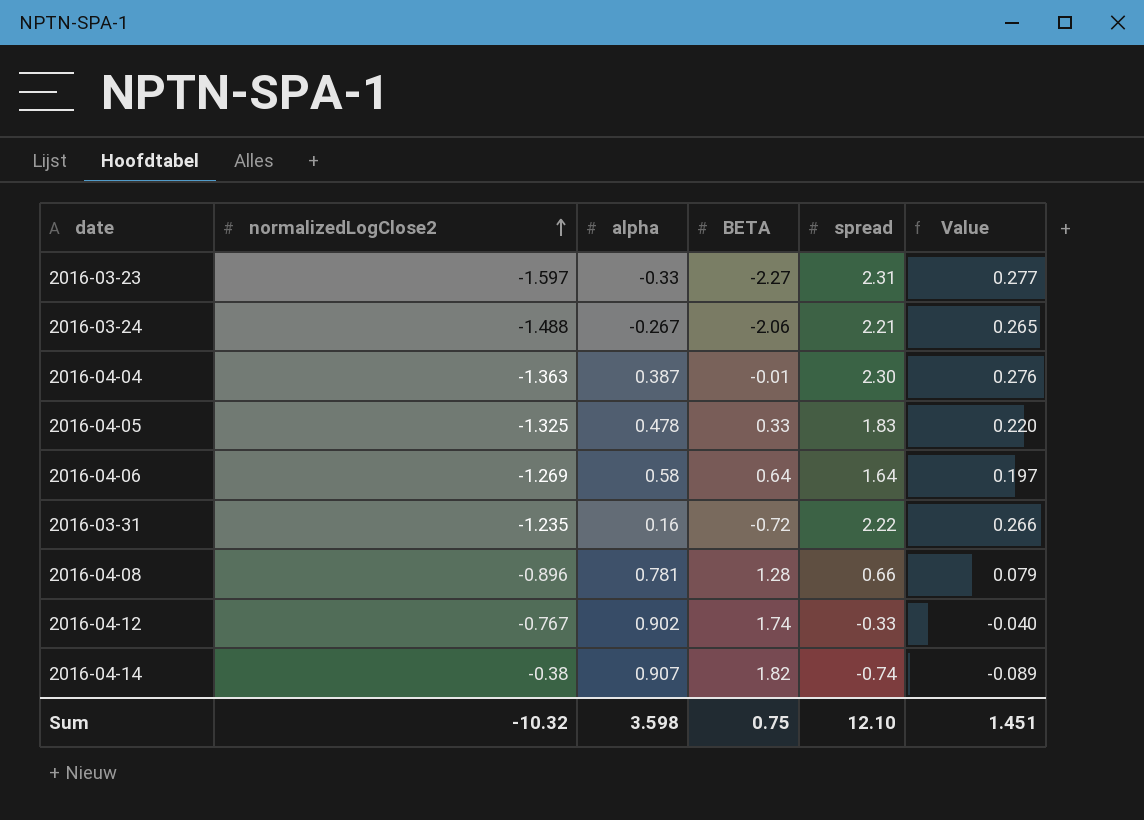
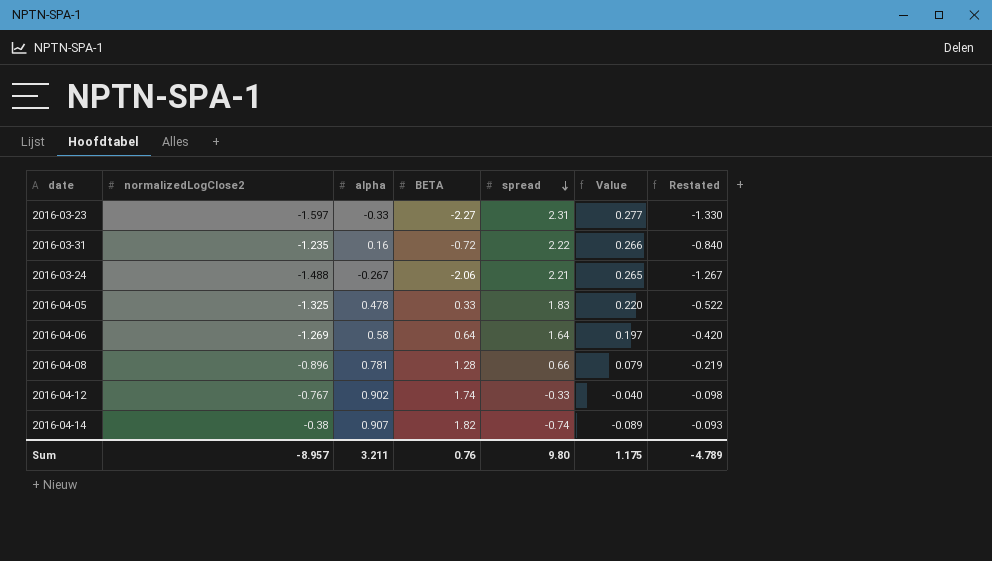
row order: normalizedLogClose2 ascending -> spread descending
column Restated | formula: none -> [alpha] - 1
row 2016-04-04: -1.363 | 0.387 | -0.01 | 2.30 | 0.276 -> none
Sum | normalizedLogClose2: -10.32 -> -8.957
Sum | alpha: 3.598 -> 3.211
Sum | BETA: 0.75 -> 0.76
Sum | spread: 12.10 -> 9.80
Sum | Value: 1.451 -> 1.175

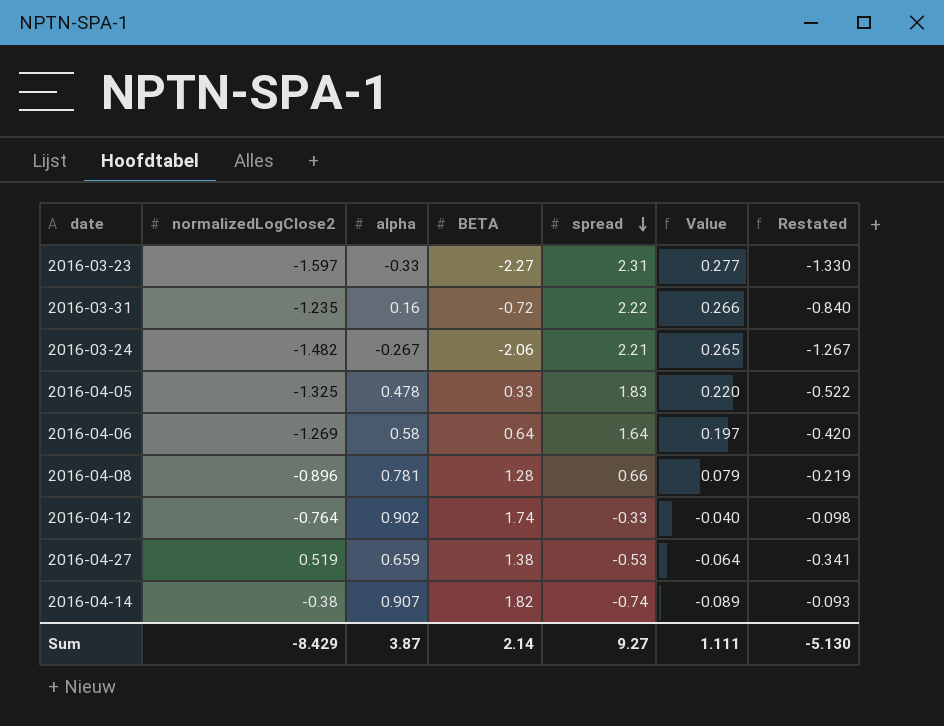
2016-03-24 | normalizedLogClose2: -1.488 -> -1.482
2016-04-12 | normalizedLogClose2: -0.767 -> -0.764
row 2016-04-27: none -> 0.519 | 0.659 | 1.38 | -0.53 | -0.064 | -0.341
Sum | normalizedLogClose2: -8.957 -> -8.429
Sum | alpha: 3.211 -> 3.87
Sum | BETA: 0.76 -> 2.14
Sum | spread: 9.80 -> 9.27
Sum | Value: 1.175 -> 1.111
Sum | Restated: -4.789 -> -5.130

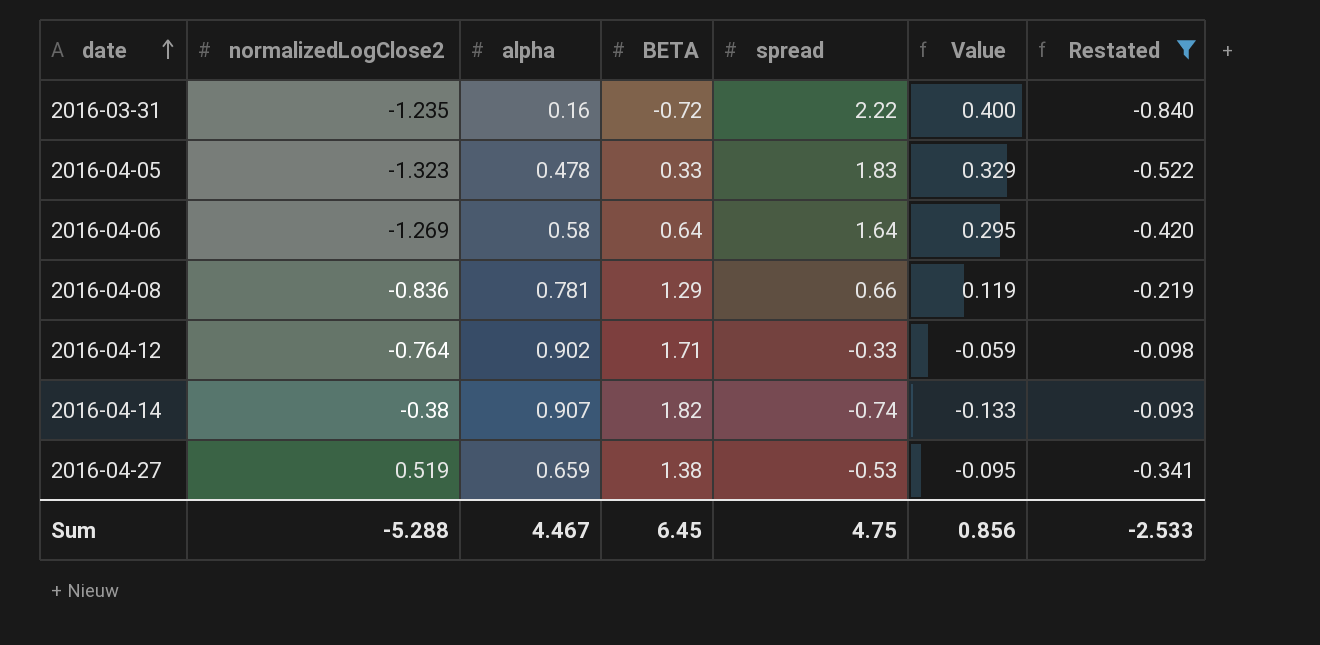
filter: none -> Restated >= -0.840
row order: spread descending -> date ascending
column Value | formula: [spread] * 0.12 -> [spread] * 0.18
2016-04-05 | normalizedLogClose2: -1.325 -> -1.323
2016-04-08 | normalizedLogClose2: -0.896 -> -0.836
2016-04-08 | BETA: 1.28 -> 1.29
2016-04-12 | BETA: 1.74 -> 1.71
Sum | normalizedLogClose2: -8.429 -> -5.288
Sum | alpha: 3.87 -> 4.467
Sum | BETA: 2.14 -> 6.45
Sum | spread: 9.27 -> 4.75
Sum | Value: 1.111 -> 0.856
Sum | Restated: -5.130 -> -2.533

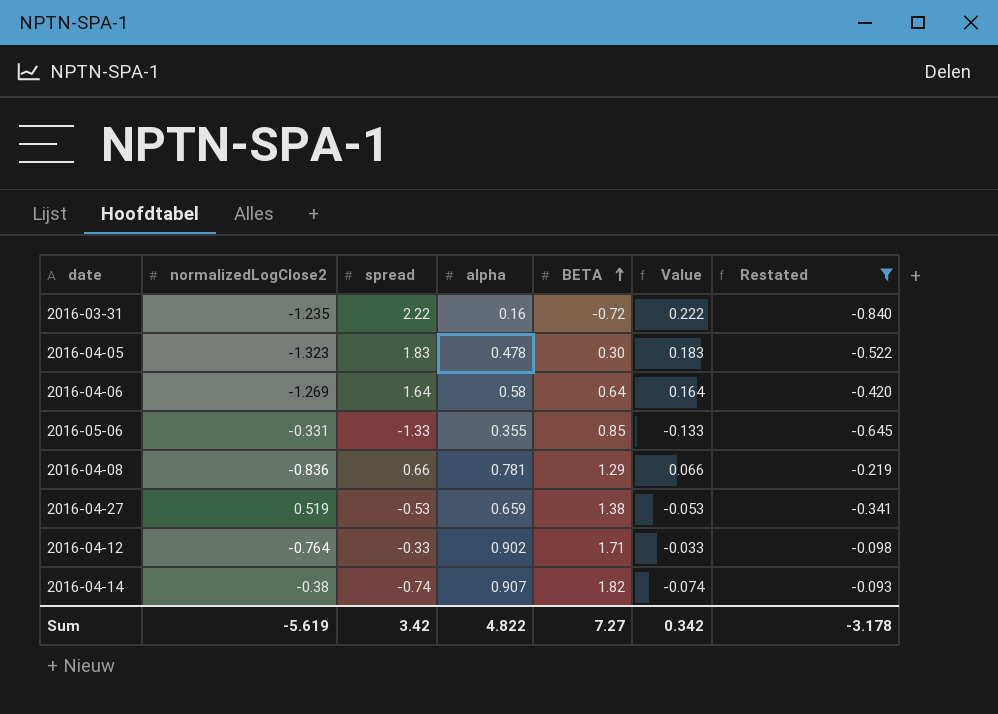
row order: date ascending -> BETA ascending
column spread | position: 5 -> 3
column Value | formula: [spread] * 0.18 -> [spread] * 0.1
2016-04-05 | BETA: 0.33 -> 0.30
row 2016-05-06: none -> -0.331 | -1.33 | 0.355 | 0.85 | -0.133 | -0.645
Sum | normalizedLogClose2: -5.288 -> -5.619
Sum | spread: 4.75 -> 3.42
Sum | alpha: 4.467 -> 4.822
Sum | BETA: 6.45 -> 7.27
Sum | Value: 0.856 -> 0.342
Sum | Restated: -2.533 -> -3.178

